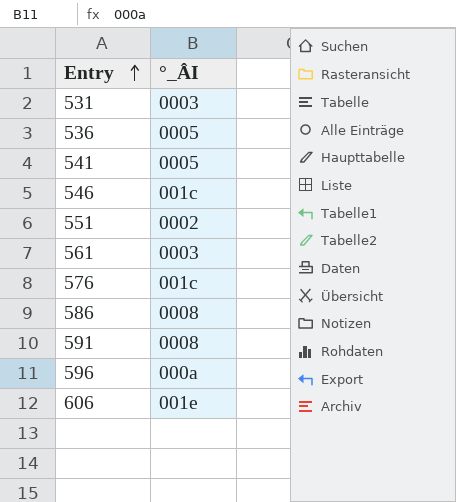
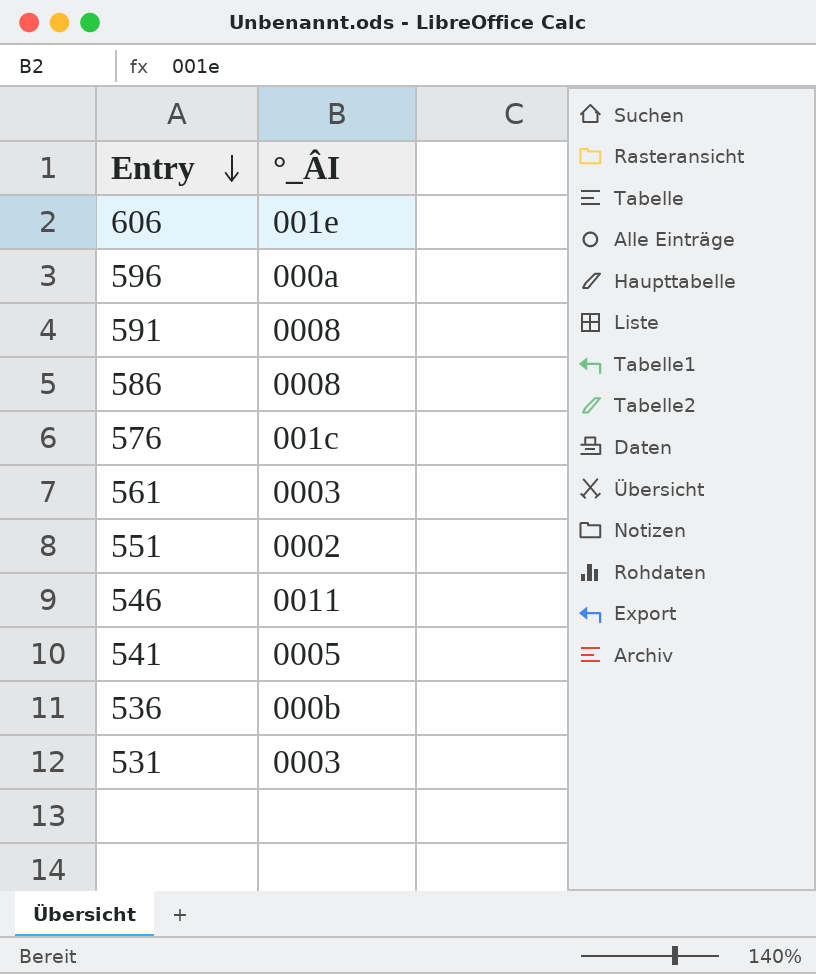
row order: Entry ascending -> Entry descending
546 | °_ÂI: 001c -> 0011
536 | °_ÂI: 0005 -> 000b

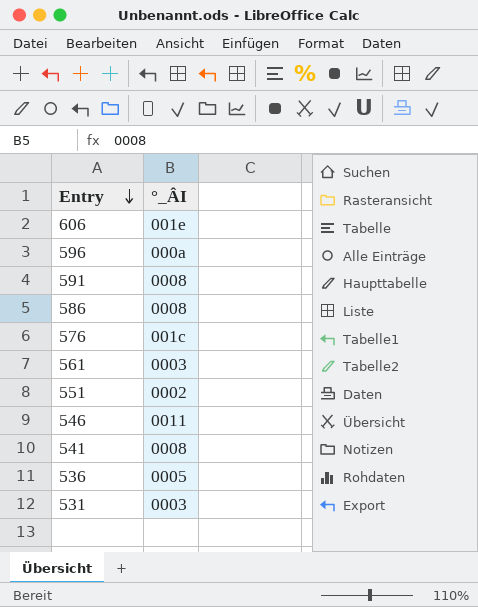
541 | °_ÂI: 0005 -> 0008
536 | °_ÂI: 000b -> 0005

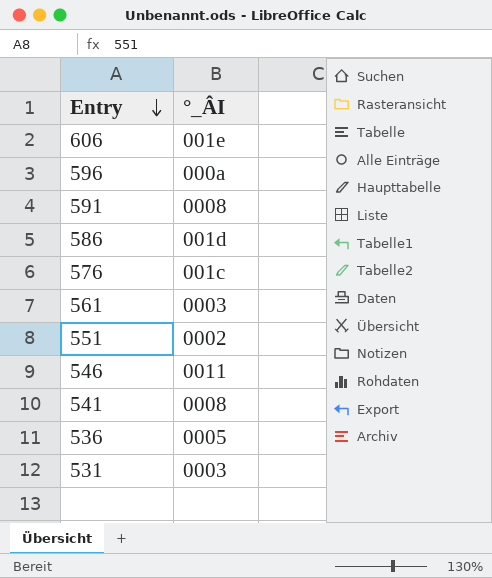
586 | °_ÂI: 0008 -> 001d

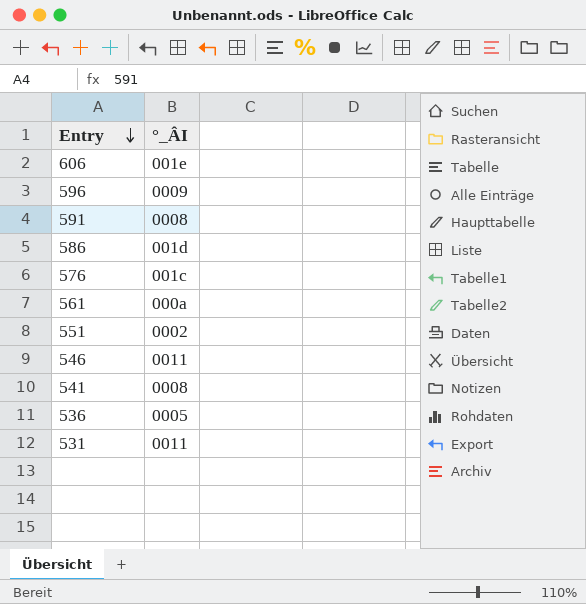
596 | °_ÂI: 000a -> 0009
561 | °_ÂI: 0003 -> 000a
531 | °_ÂI: 0003 -> 0011

